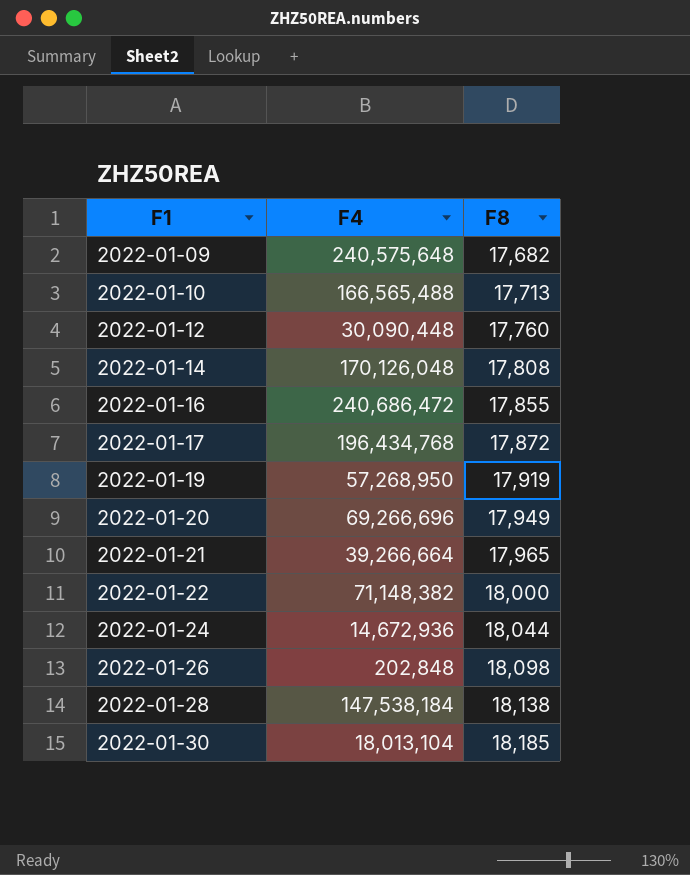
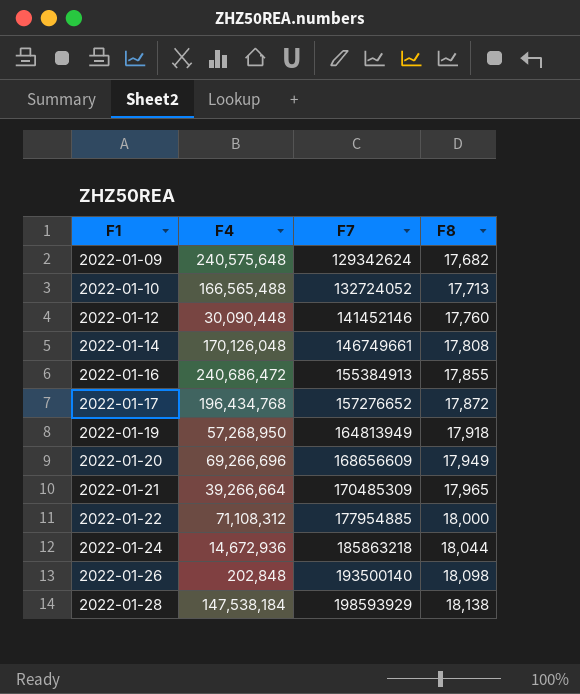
column F7 | position: none -> 3
row 2022-01-30: 18,013,104 | 18,185 -> none
2022-01-19 | F8: 17,919 -> 17,918
2022-01-22 | F4: 71,148,382 -> 71,108,312

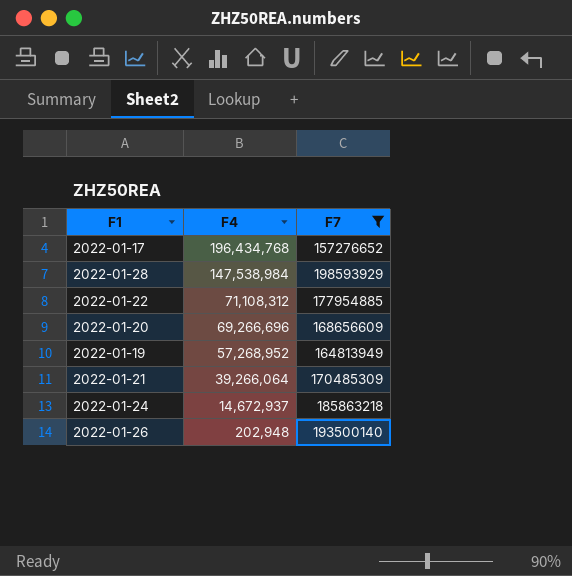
filter: none -> F7 >= 157276652
row order: F1 ascending -> F4 descending
column F8 | position: 4 -> none
2022-01-28 | F4: 147,538,184 -> 147,538,984
2022-01-19 | F4: 57,268,950 -> 57,268,952
2022-01-21 | F4: 39,266,664 -> 39,266,064
2022-01-24 | F4: 14,672,936 -> 14,672,937
2022-01-26 | F4: 202,848 -> 202,948

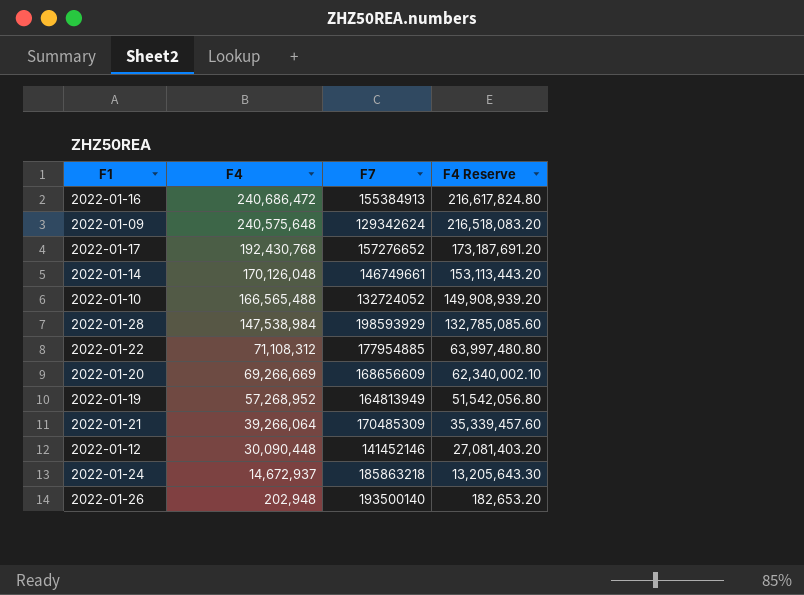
filter: F7 >= 157276652 -> none
column F4 Reserve | formula: none -> [F4] * 0.9
2022-01-17 | F4: 196,434,768 -> 192,430,768
2022-01-20 | F4: 69,266,696 -> 69,266,669

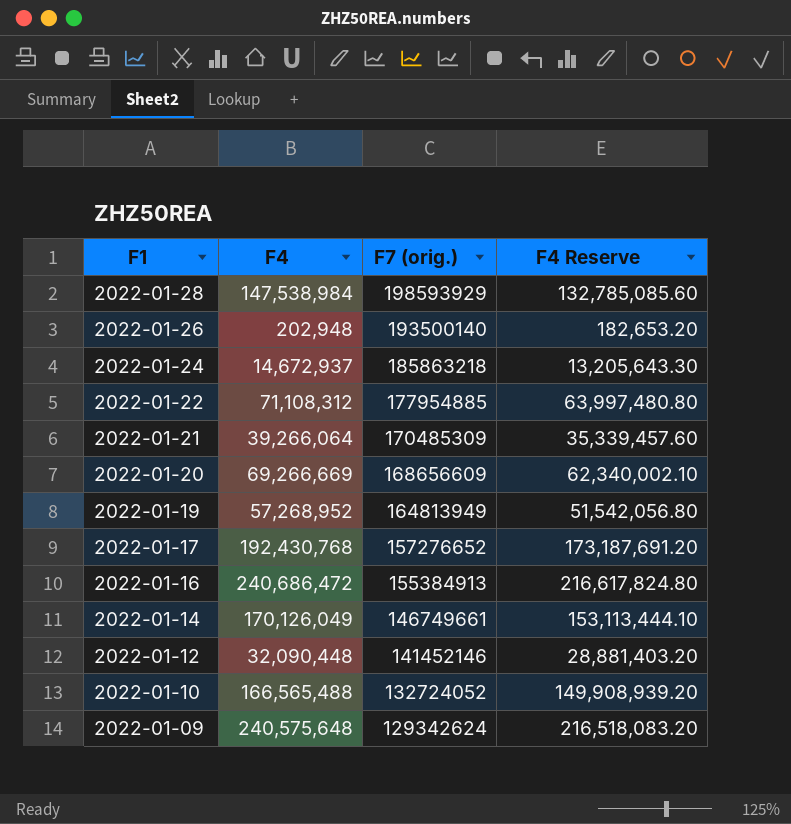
row order: F4 descending -> F1 descending
column name: F7 -> F7 (orig.)
2022-01-14 | F4: 170,126,048 -> 170,126,049
2022-01-14 | F4 Reserve: 153,113,443.20 -> 153,113,444.10
2022-01-12 | F4: 30,090,448 -> 32,090,448
2022-01-12 | F4 Reserve: 27,081,403.20 -> 28,881,403.20

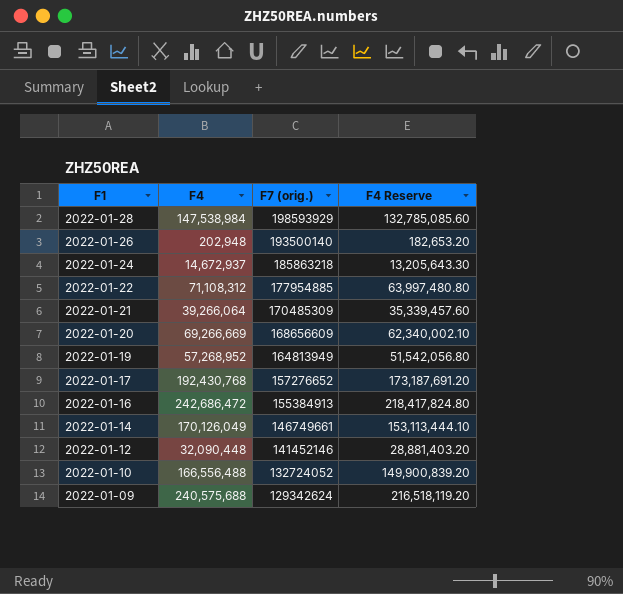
2022-01-16 | F4: 240,686,472 -> 242,686,472
2022-01-16 | F4 Reserve: 216,617,824.80 -> 218,417,824.80
2022-01-10 | F4: 166,565,488 -> 166,556,488
2022-01-10 | F4 Reserve: 149,908,939.20 -> 149,900,839.20
2022-01-09 | F4: 240,575,648 -> 240,575,688
2022-01-09 | F4 Reserve: 216,518,083.20 -> 216,518,119.20

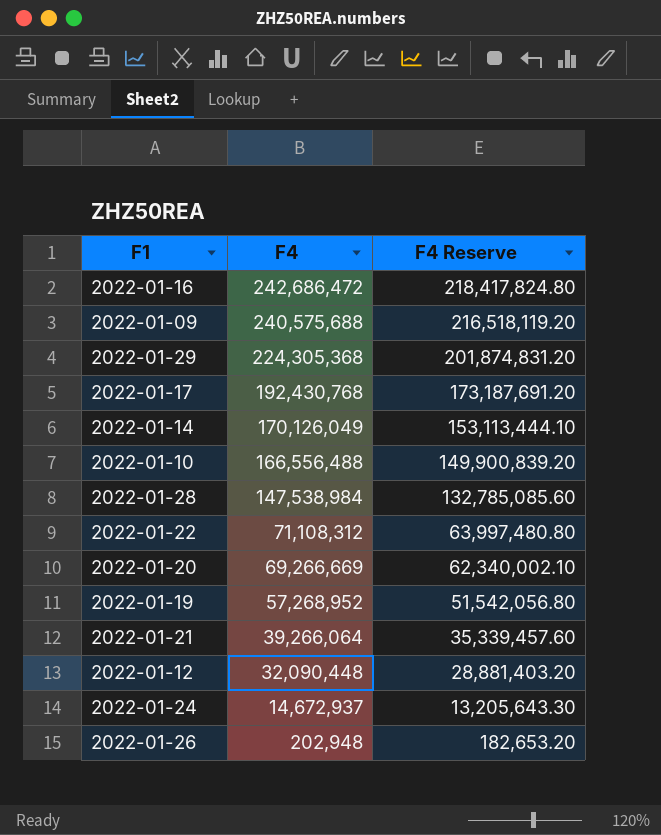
row order: F1 descending -> F4 descending
column F7 (orig.) | position: 3 -> none
row 2022-01-29: none -> 224,305,368 | 201,874,831.20

